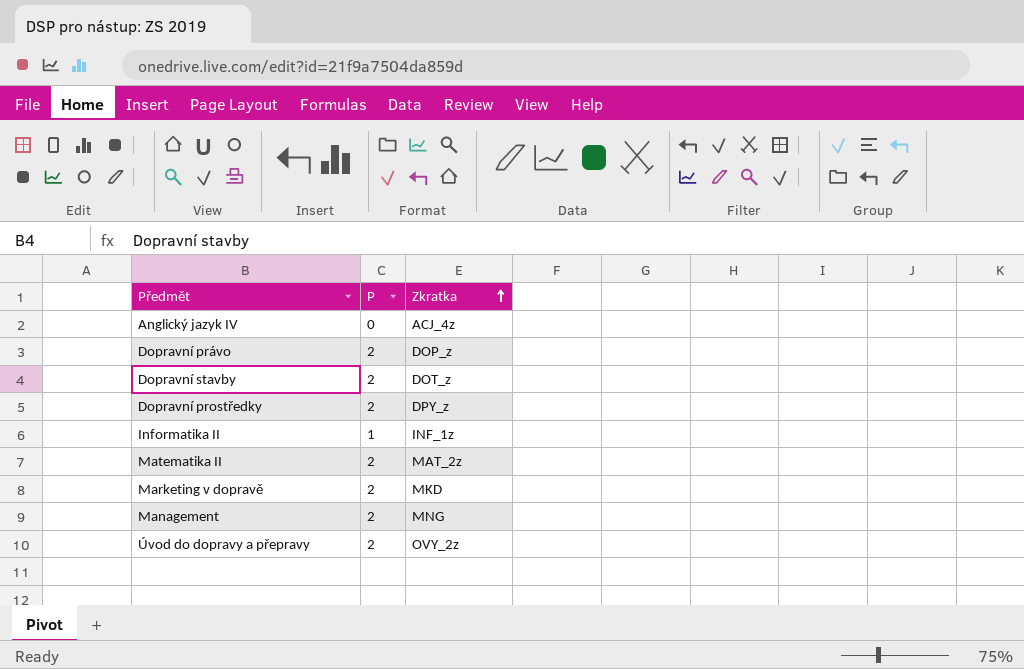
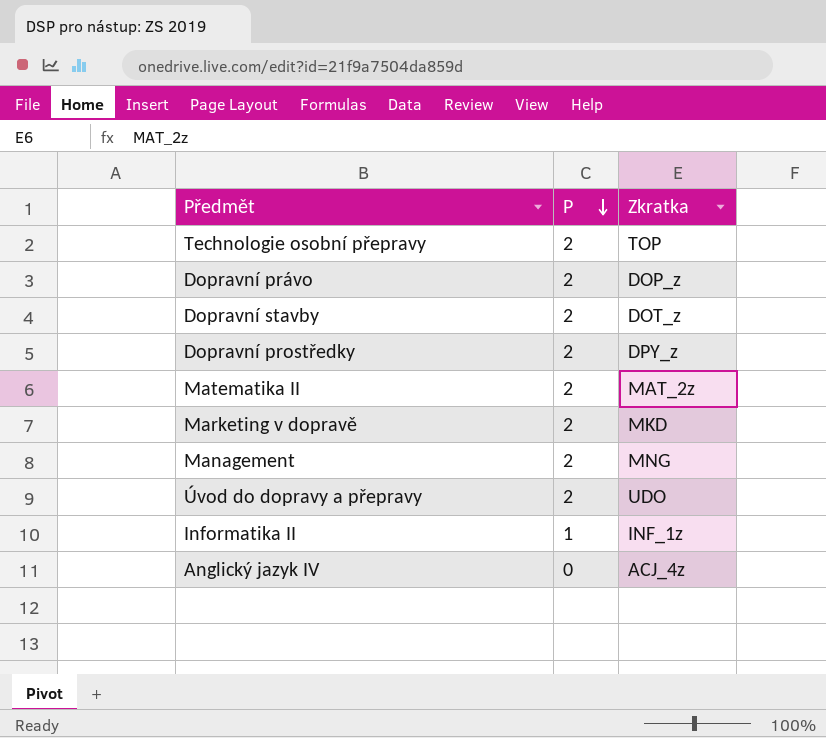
row order: Zkratka ascending -> P descending
row Technologie osobní přepravy: none -> 2 | TOP
Úvod do dopravy a přepravy | Zkratka: OVY_2z -> UDO

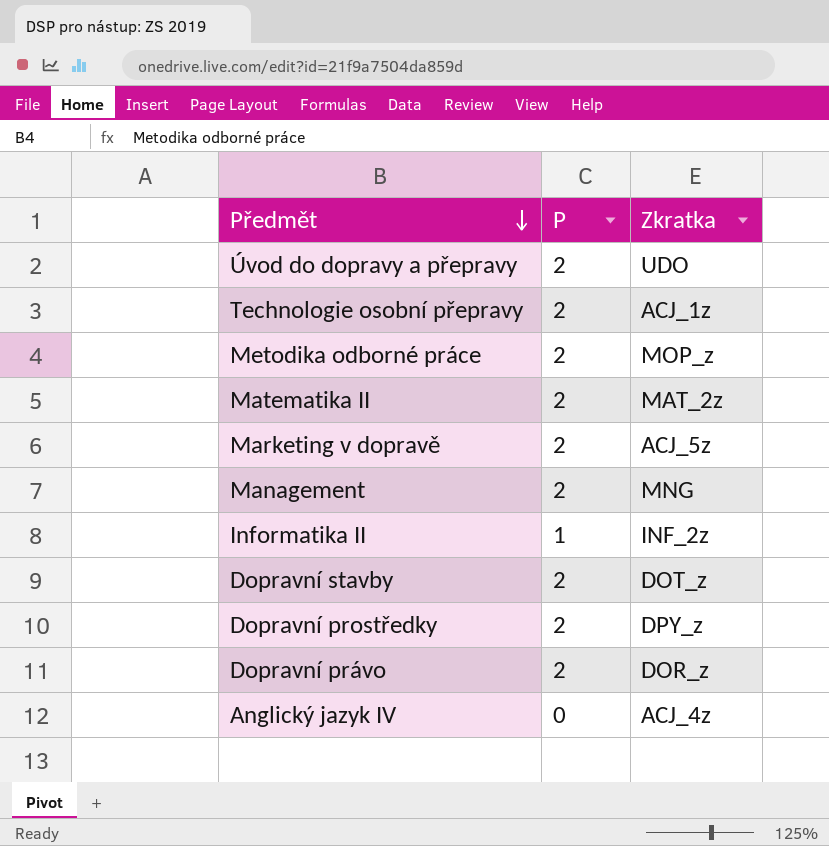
row order: P descending -> Předmět descending
Technologie osobní přepravy | Zkratka: TOP -> ACJ_1z
row Metodika odborné práce: none -> 2 | MOP_z
Marketing v dopravě | Zkratka: MKD -> ACJ_5z
Informatika II | Zkratka: INF_1z -> INF_2z
Dopravní právo | Zkratka: DOP_z -> DOR_z

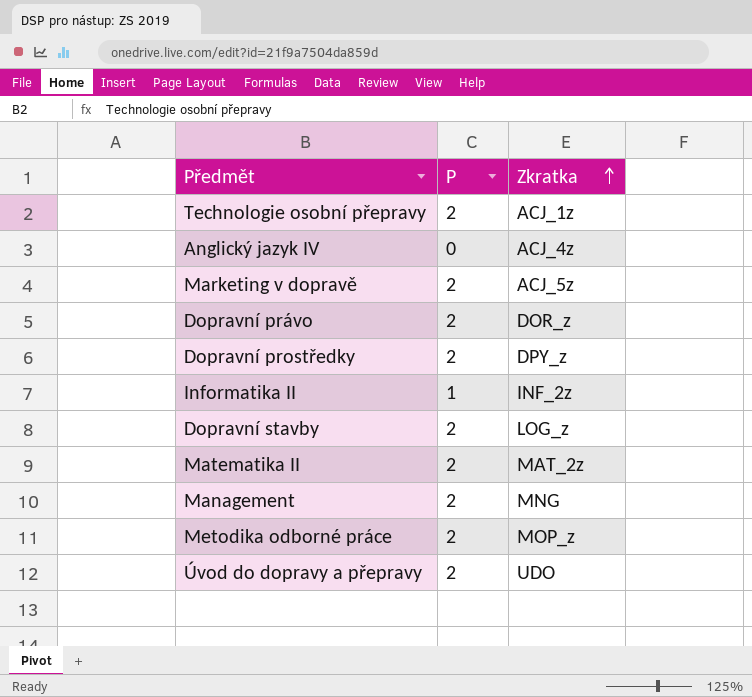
row order: Předmět descending -> Zkratka ascending
Dopravní stavby | Zkratka: DOT_z -> LOG_z

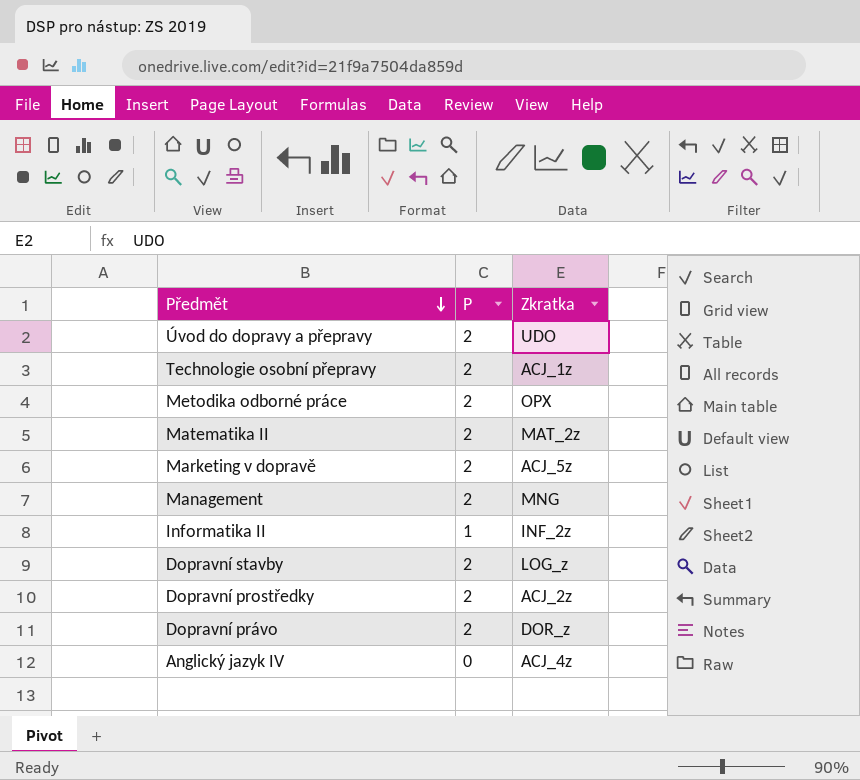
row order: Zkratka ascending -> Předmět descending
Metodika odborné práce | Zkratka: MOP_z -> OPX
Dopravní prostředky | Zkratka: DPY_z -> ACJ_2z

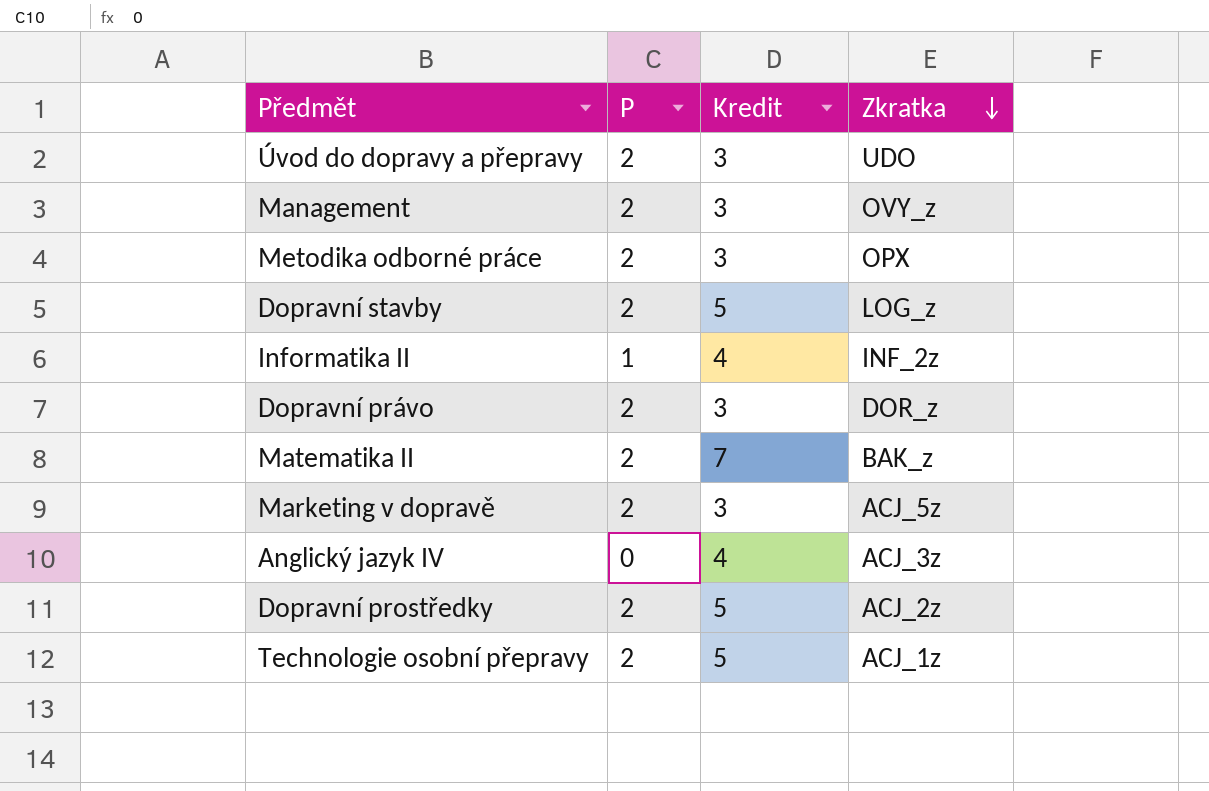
row order: Předmět descending -> Zkratka descending
column Kredit | position: none -> 3
Management | Zkratka: MNG -> OVY_z
Matematika II | Zkratka: MAT_2z -> BAK_z
Anglický jazyk IV | Zkratka: ACJ_4z -> ACJ_3z

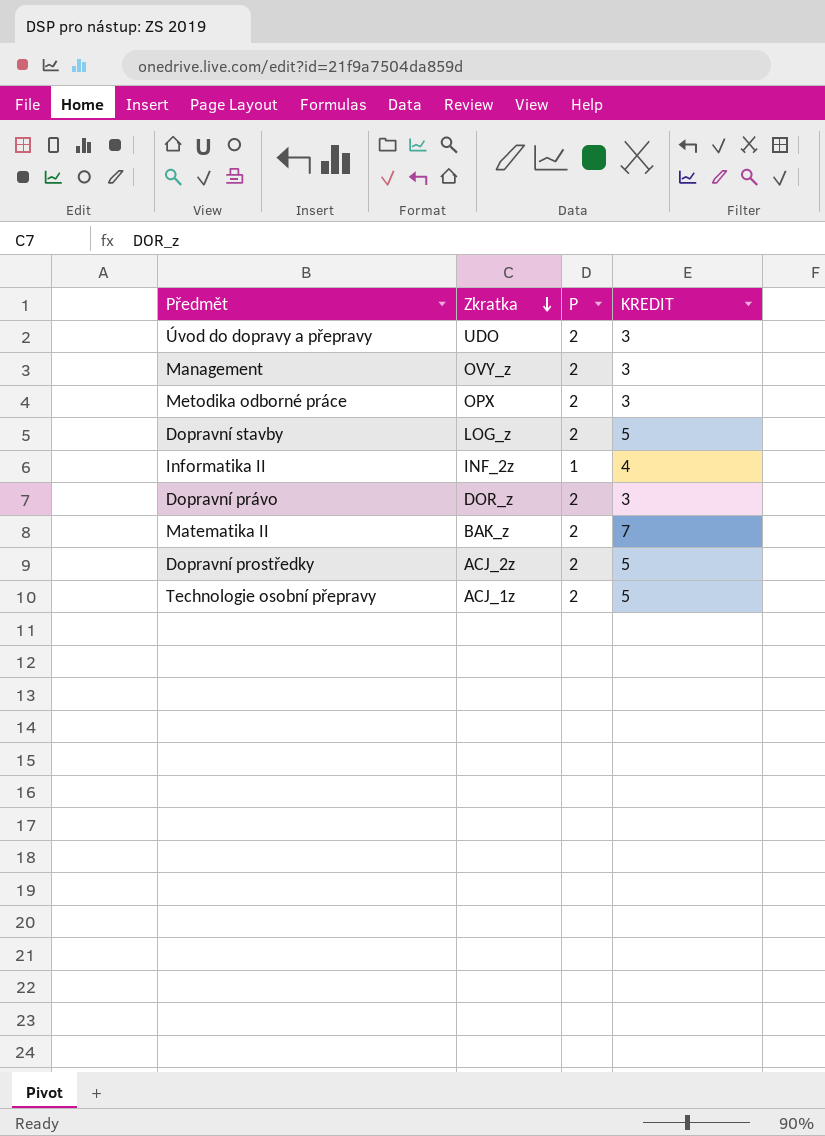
column Zkratka | position: 4 -> 2
column name: Kredit -> KREDIT
row Marketing v dopravě: 2 | 3 | ACJ_5z -> none
row Anglický jazyk IV: 0 | 4 | ACJ_3z -> none

